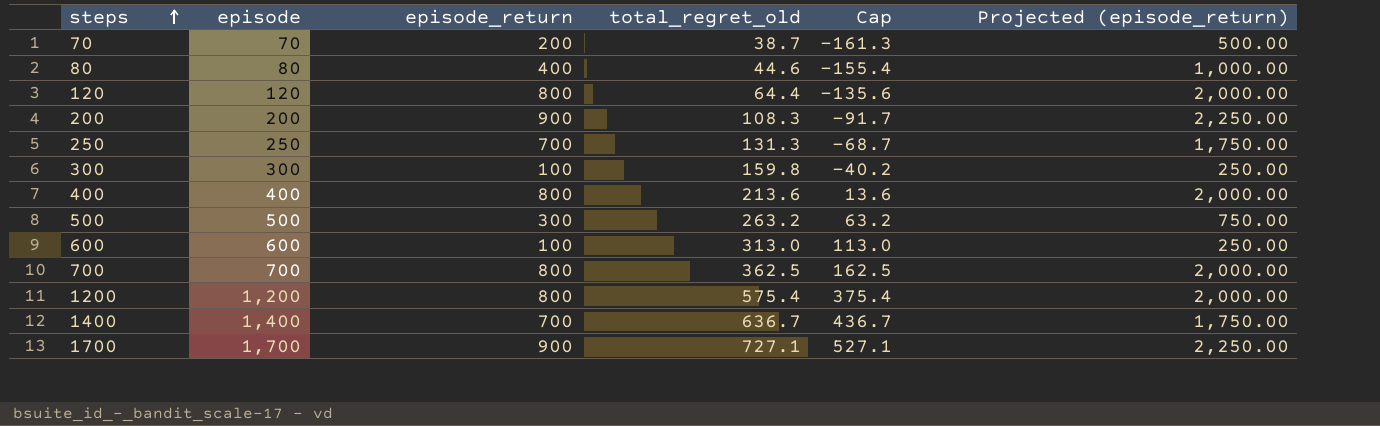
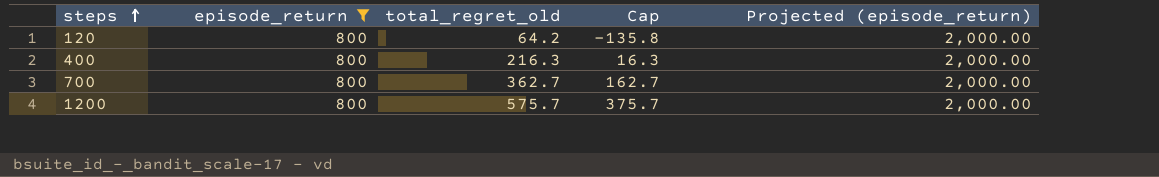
filter: none -> episode_return = 800
column episode | position: 2 -> none
120 | total_regret_old: 64.4 -> 64.2
120 | Cap: -135.6 -> -135.8
400 | total_regret_old: 213.6 -> 216.3
400 | Cap: 13.6 -> 16.3
700 | total_regret_old: 362.5 -> 362.7
700 | Cap: 162.5 -> 162.7
1200 | total_regret_old: 575.4 -> 575.7
1200 | Cap: 375.4 -> 375.7

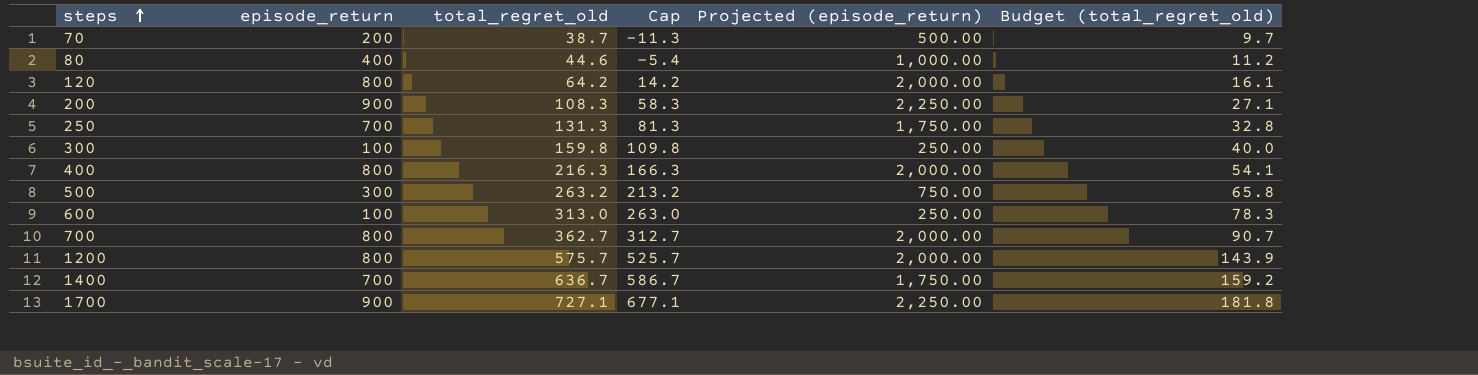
filter: episode_return = 800 -> none
column Cap | formula: [total_regret_old] - 200 -> [total_regret_old] - 50
column Budget (total_regret_old) | formula: none -> [total_regret_old] * 0.25

